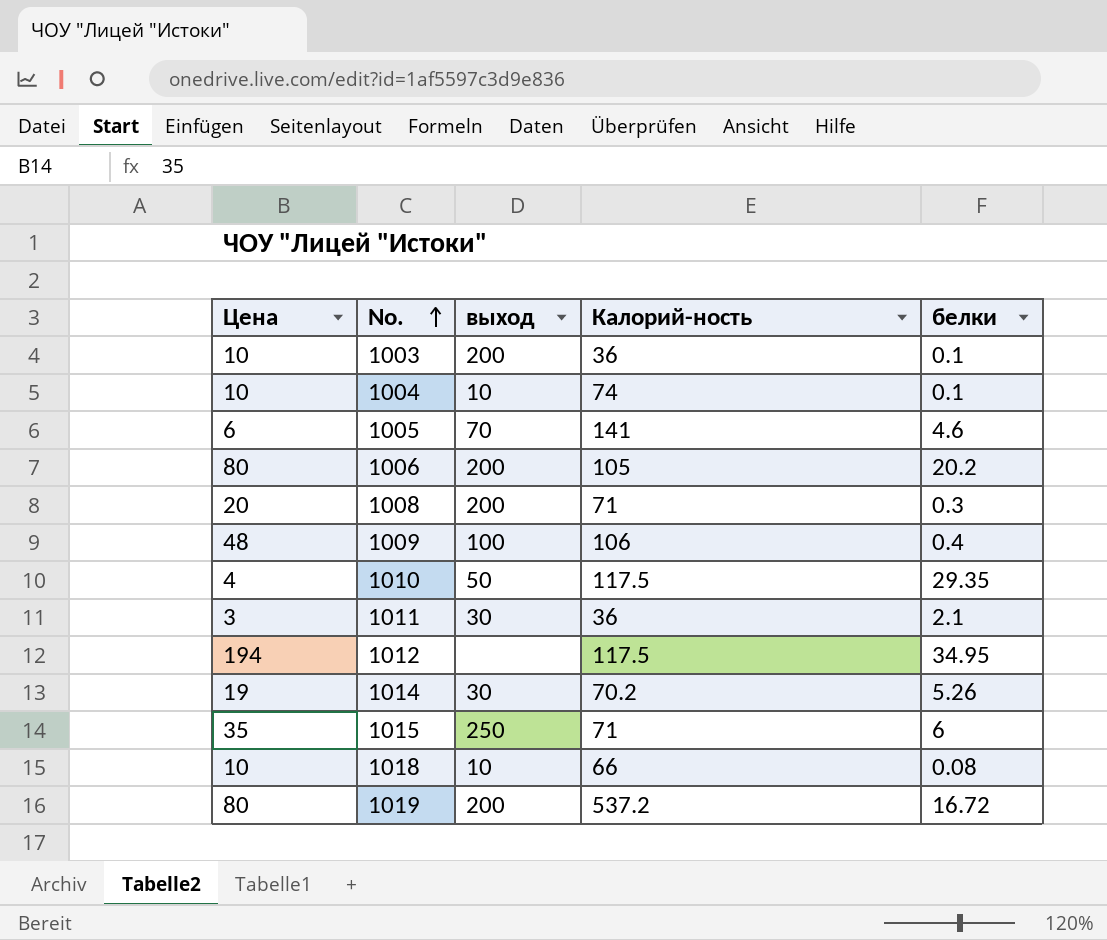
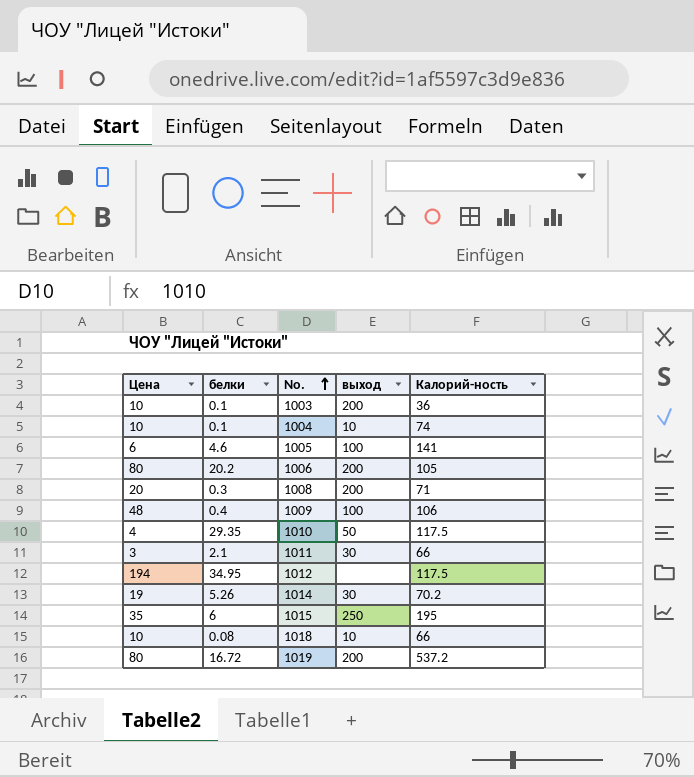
column белки | position: 5 -> 2
1005 | выход: 70 -> 100
1011 | Калорий-ность: 36 -> 66
1015 | Калорий-ность: 71 -> 195

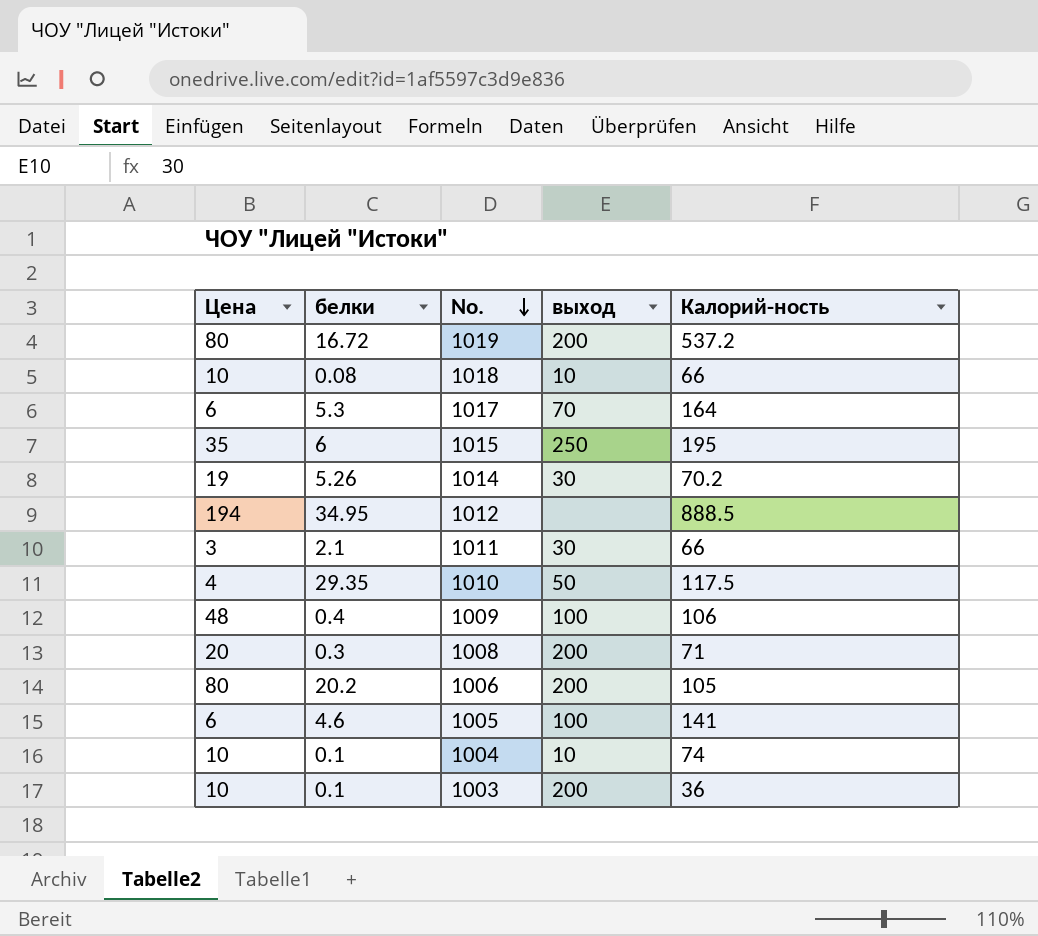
row order: No. ascending -> No. descending
row 1017: none -> 6 | 5.3 | 70 | 164
1012 | Калорий-ность: 117.5 -> 888.5

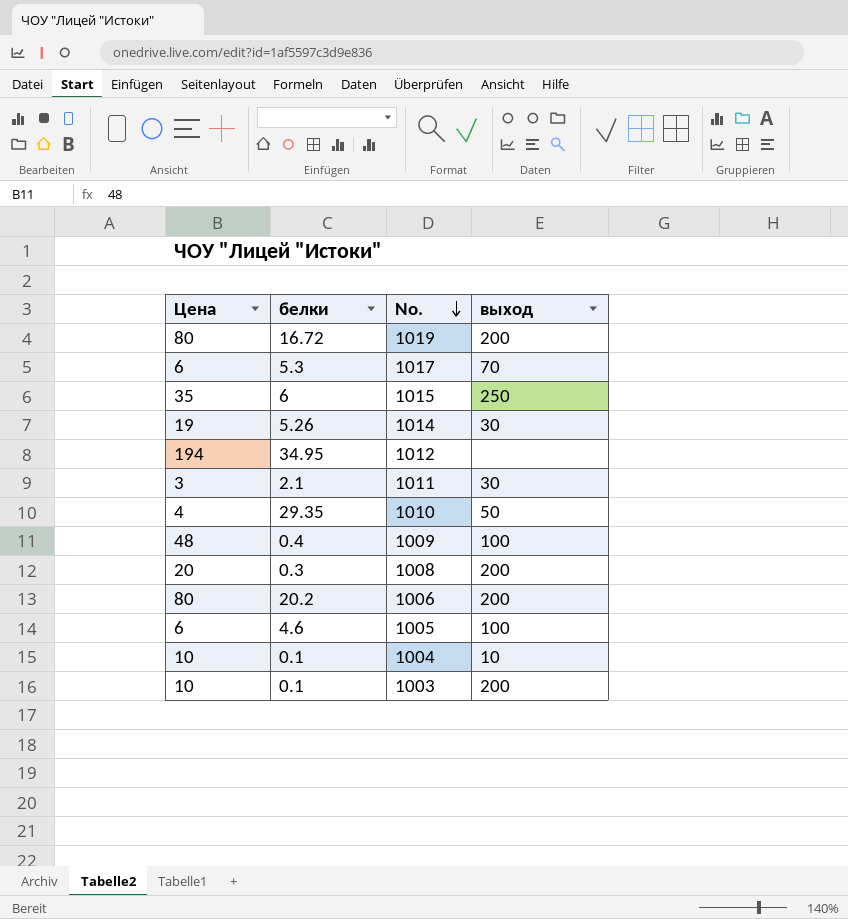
column Калорий-ность | position: 5 -> none
row 1018: 10 | 0.08 | 10 | 66 -> none

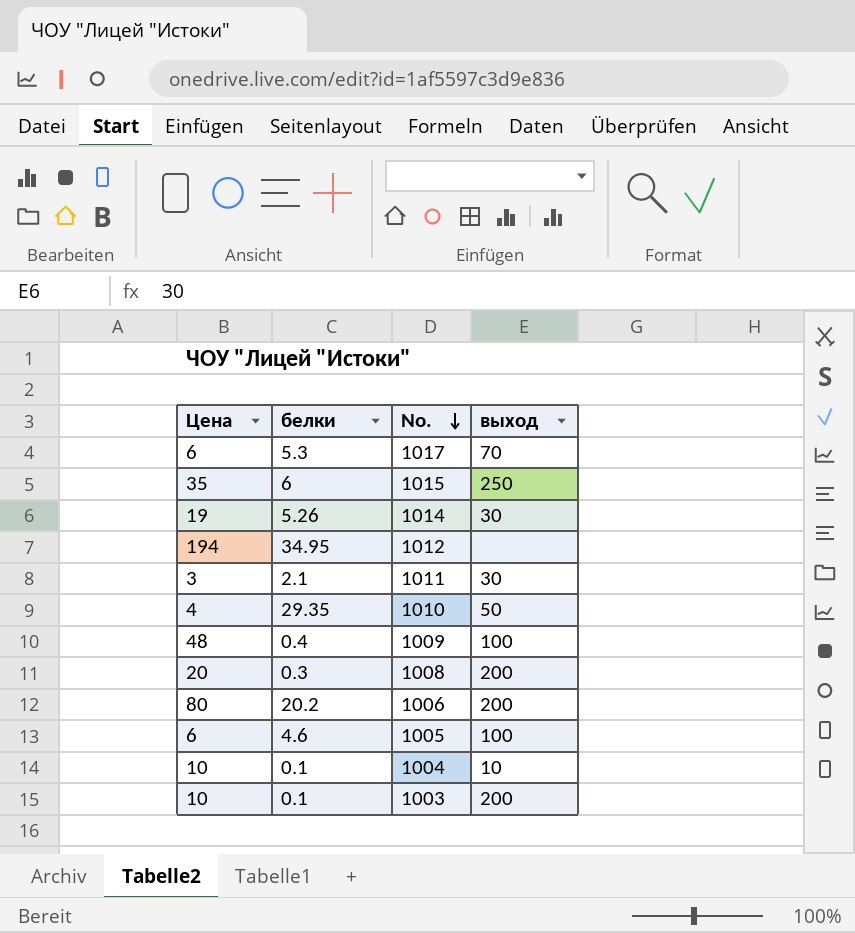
row 1019: 80 | 16.72 | 200 -> none

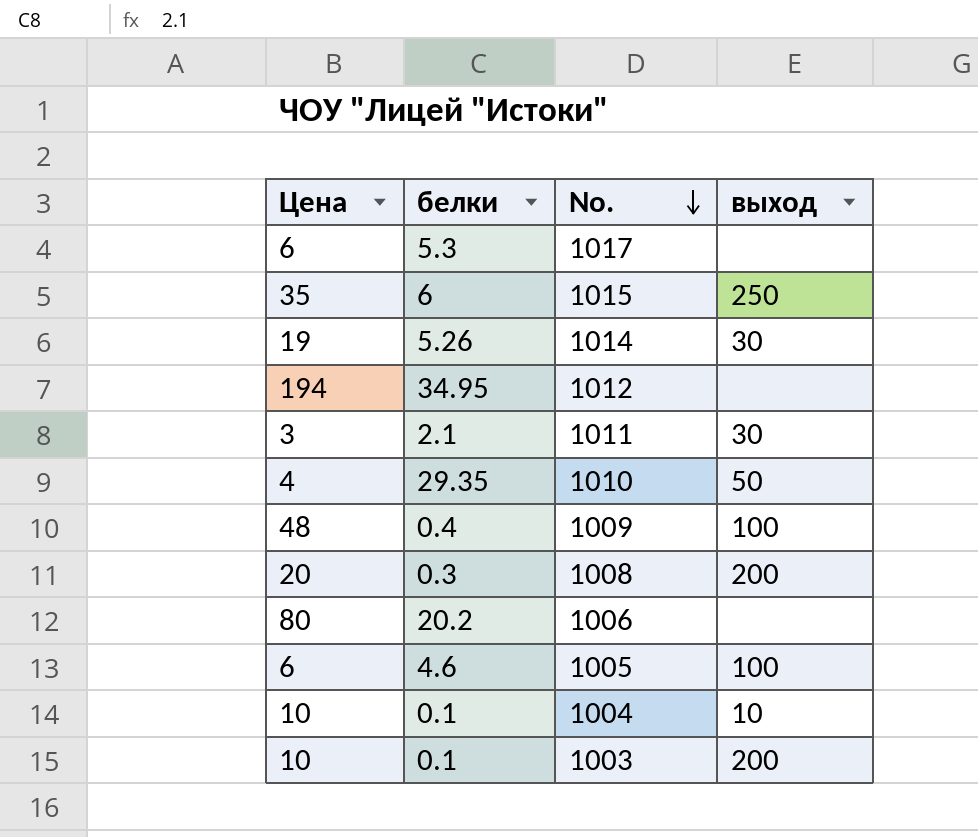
1017 | выход: 70 -> none
1006 | выход: 200 -> none

